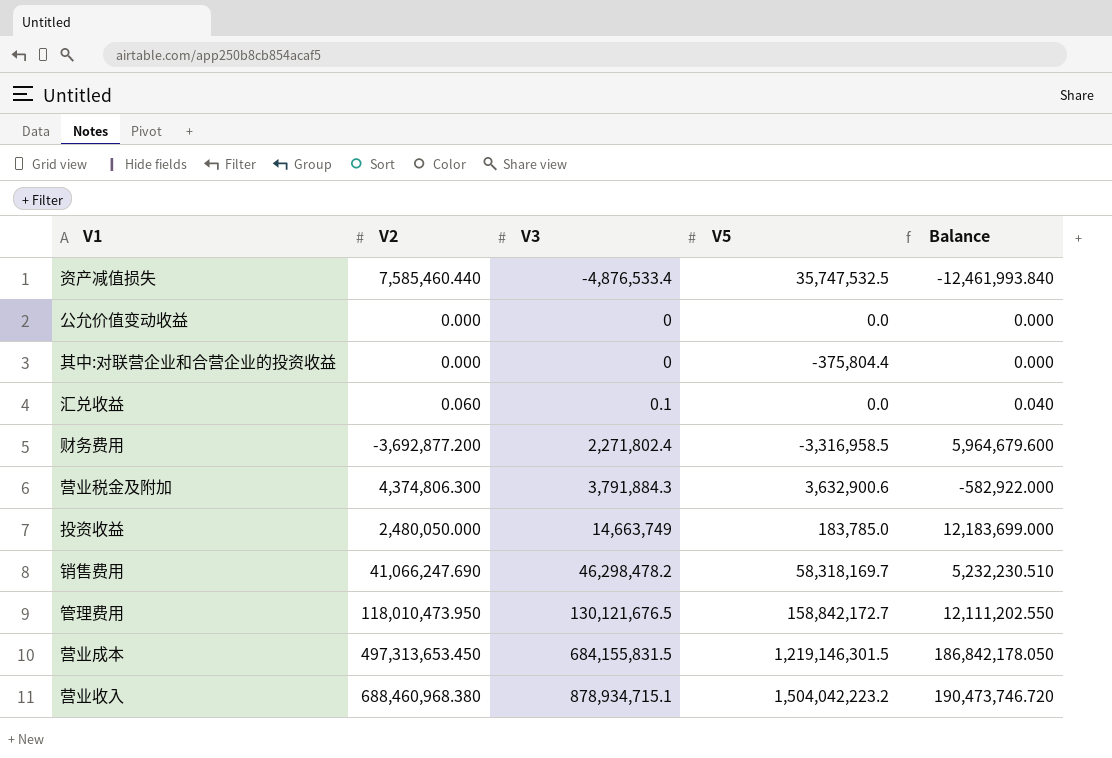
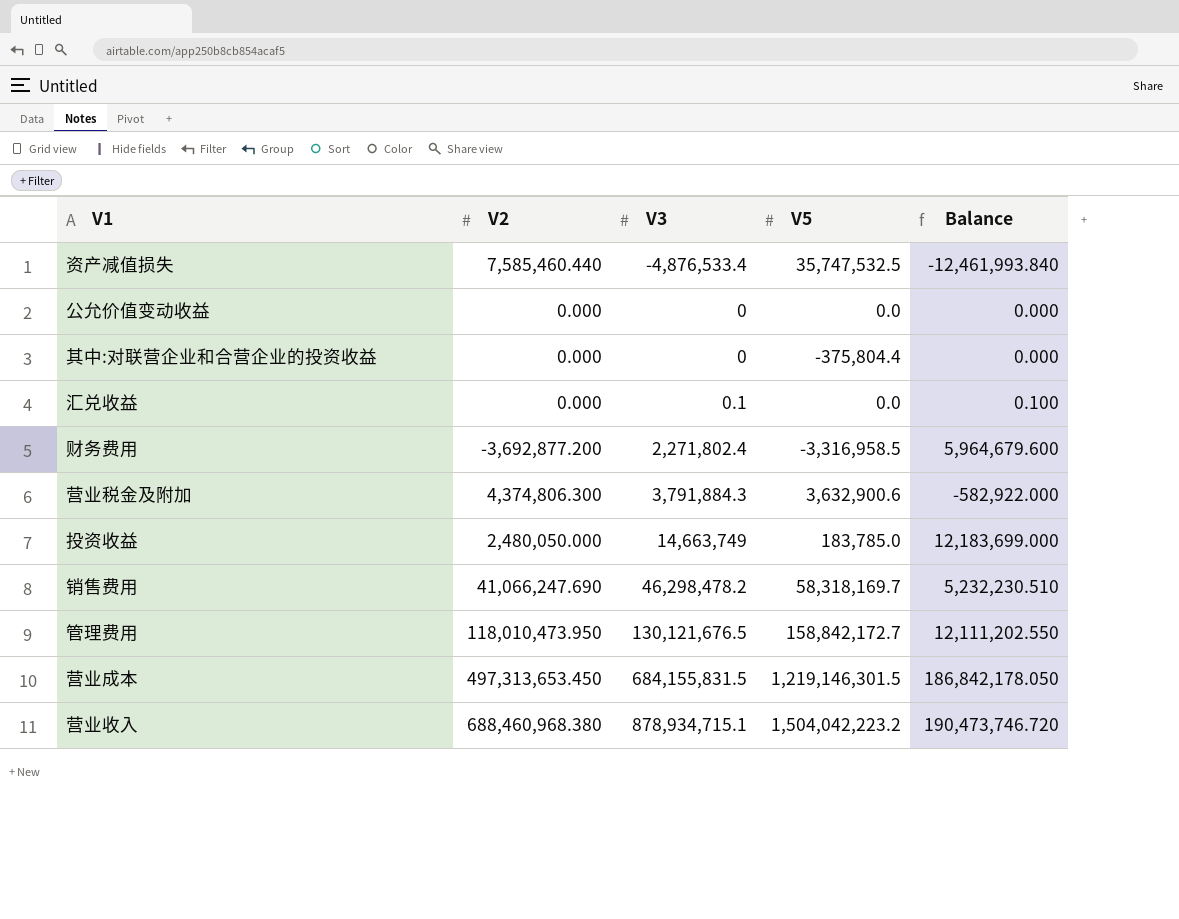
汇兑收益 | V2: 0.060 -> 0.000
汇兑收益 | Balance: 0.040 -> 0.100

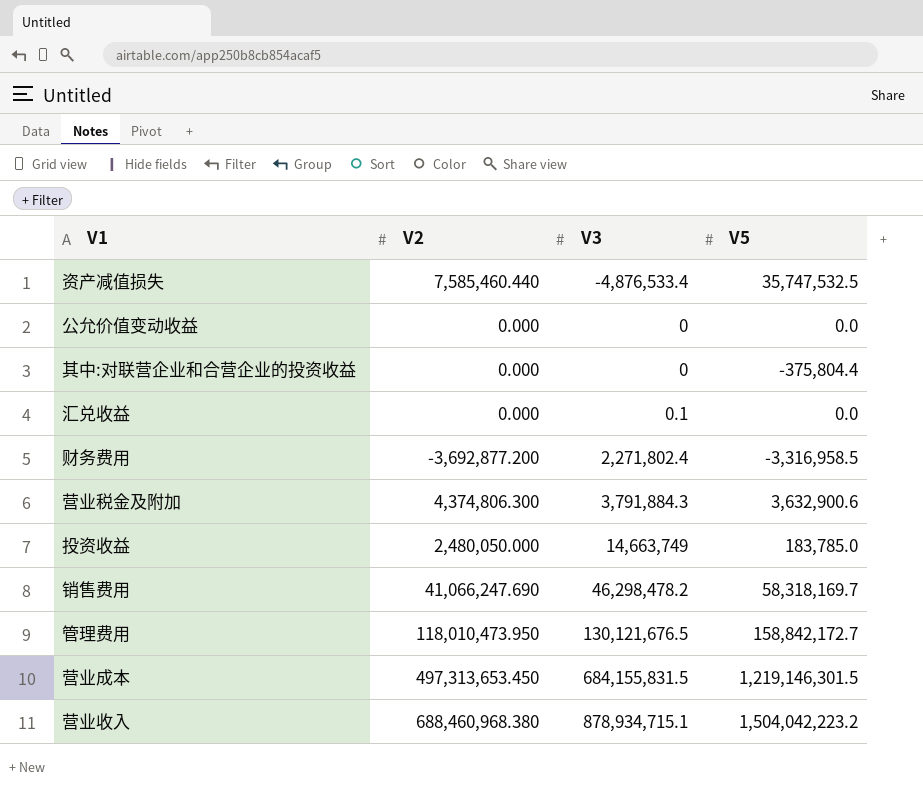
column Balance | formula: [V3] - [V2] -> none

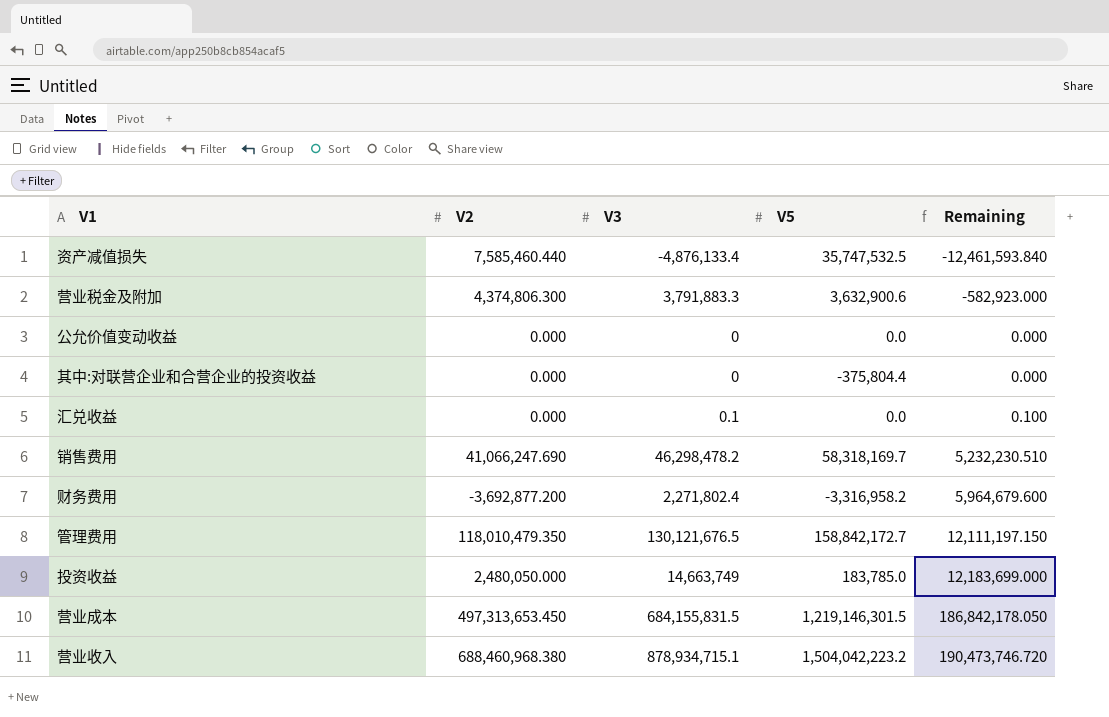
row order: V3 ascending -> Remaining ascending
column Remaining | formula: none -> [V3] - [V2]
资产减值损失 | V3: -4,876,533.4 -> -4,876,133.4
营业税金及附加 | V3: 3,791,884.3 -> 3,791,883.3
财务费用 | V5: -3,316,958.5 -> -3,316,958.2
管理费用 | V2: 118,010,473.950 -> 118,010,479.350

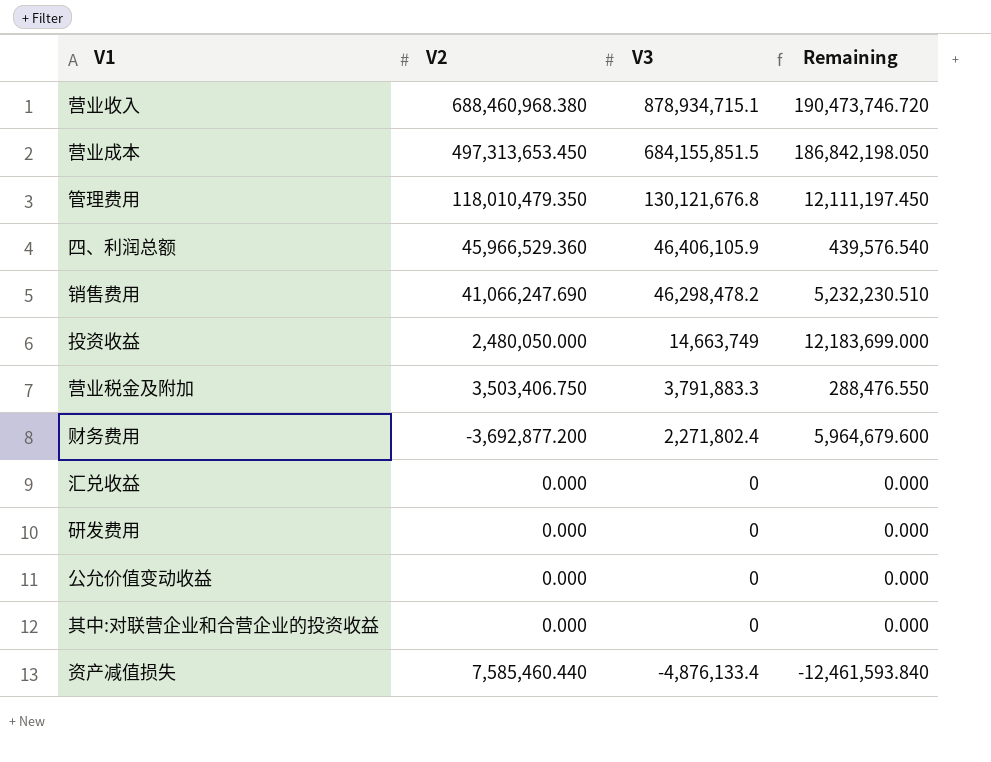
row order: Remaining ascending -> V3 descending
column V5 | position: 4 -> none
营业成本 | V3: 684,155,831.5 -> 684,155,851.5
营业成本 | Remaining: 186,842,178.050 -> 186,842,198.050
管理费用 | V3: 130,121,676.5 -> 130,121,676.8
管理费用 | Remaining: 12,111,197.150 -> 12,111,197.450
row 四、利润总额: none -> 45,966,529.360 | 46,406,105.9 | 439,576.540
营业税金及附加 | V2: 4,374,806.300 -> 3,503,406.750
营业税金及附加 | Remaining: -582,923.000 -> 288,476.550
汇兑收益 | V3: 0.1 -> 0
汇兑收益 | Remaining: 0.100 -> 0.000
row 研发费用: none -> 0.000 | 0 | 0.000

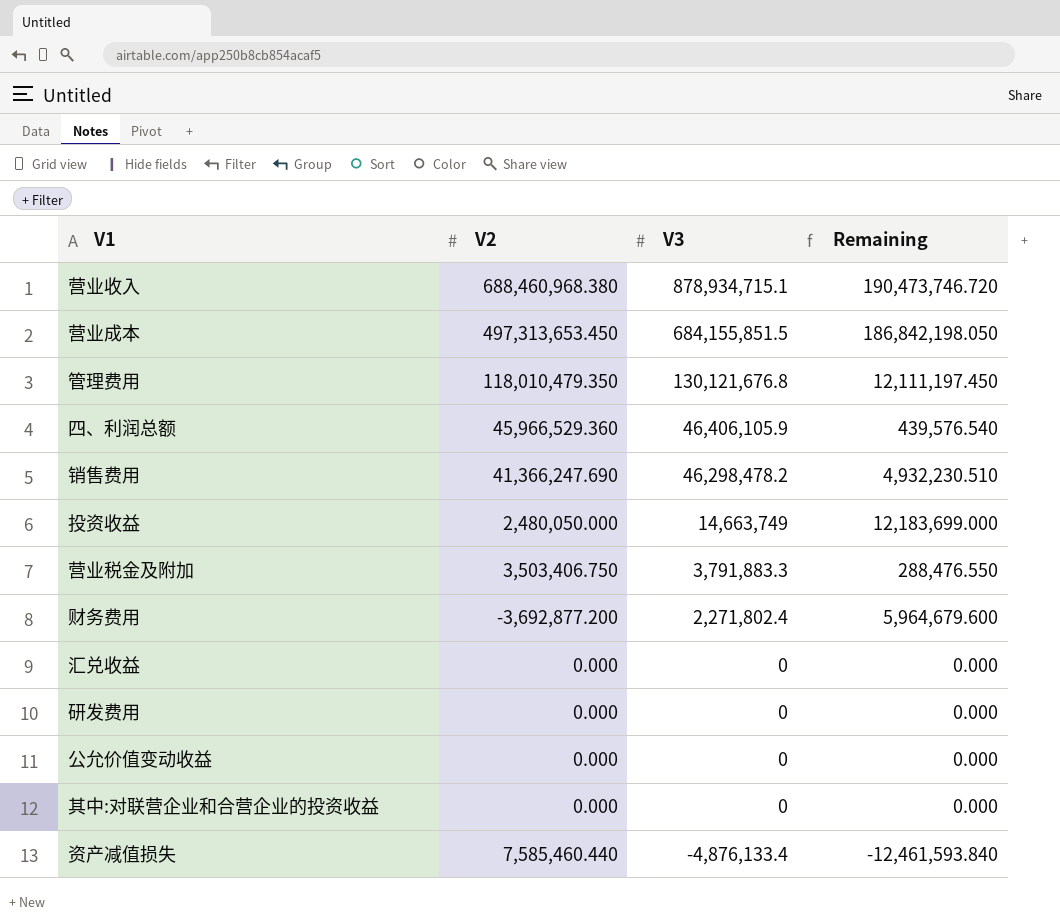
销售费用 | V2: 41,066,247.690 -> 41,366,247.690
销售费用 | Remaining: 5,232,230.510 -> 4,932,230.510

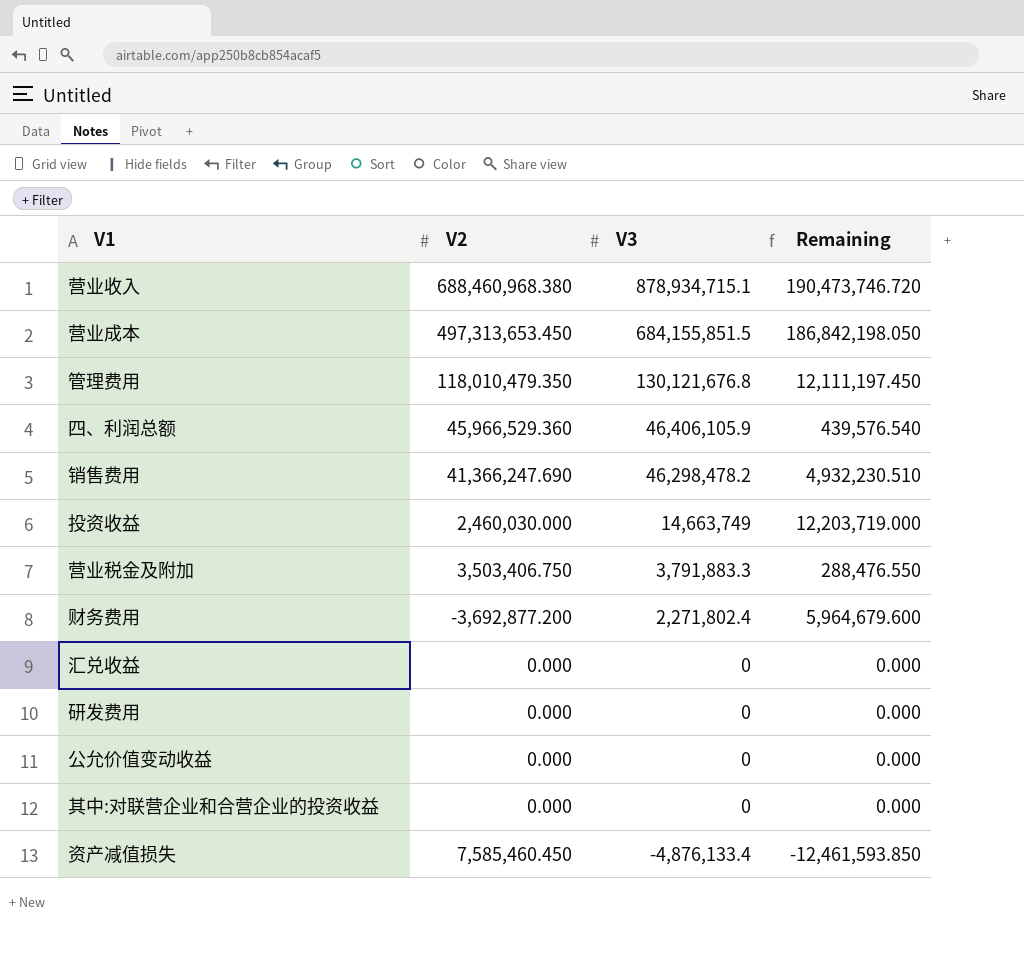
投资收益 | V2: 2,480,050.000 -> 2,460,030.000
投资收益 | Remaining: 12,183,699.000 -> 12,203,719.000
资产减值损失 | V2: 7,585,460.440 -> 7,585,460.450
资产减值损失 | Remaining: -12,461,593.840 -> -12,461,593.850

